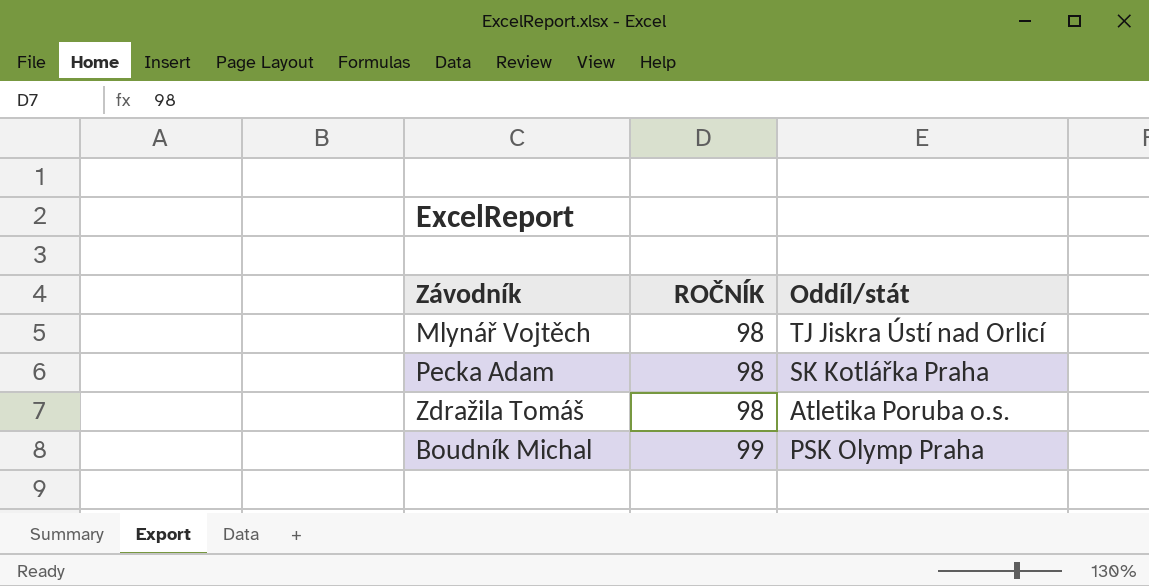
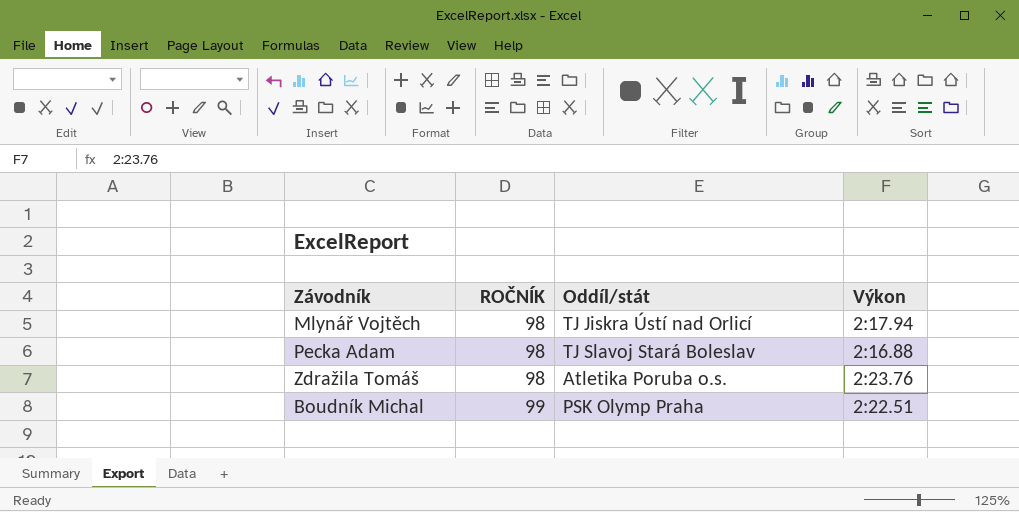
column Výkon | position: none -> 4
Pecka Adam | Oddíl/stát: SK Kotlářka Praha -> TJ Slavoj Stará Boleslav

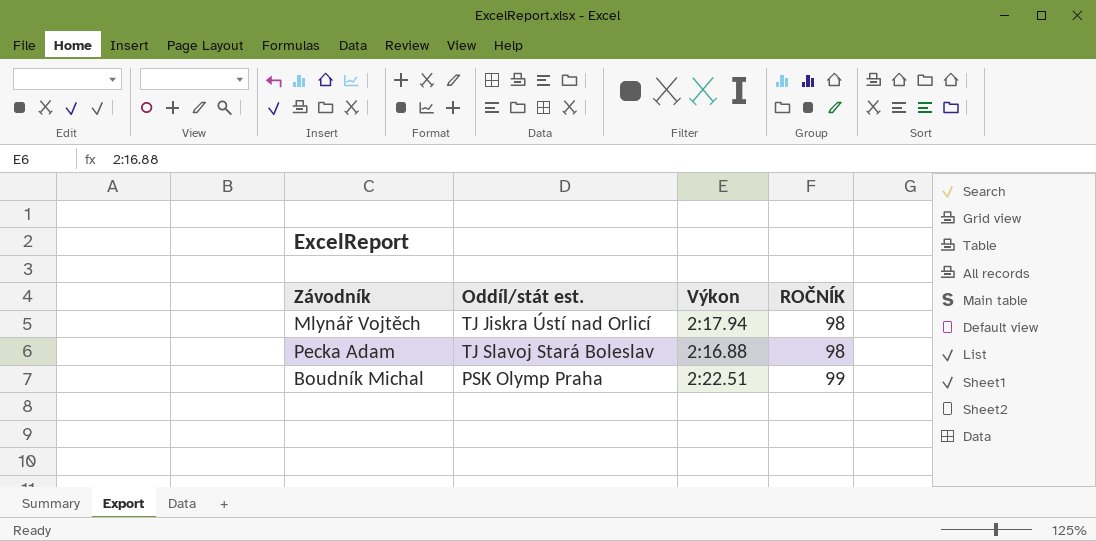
column name: Oddíl/stát -> Oddíl/stát est.
column ROČNÍK | position: 2 -> 4
row Zdražila Tomáš: 98 | Atletika Poruba o.s. | 2:23.76 -> none

